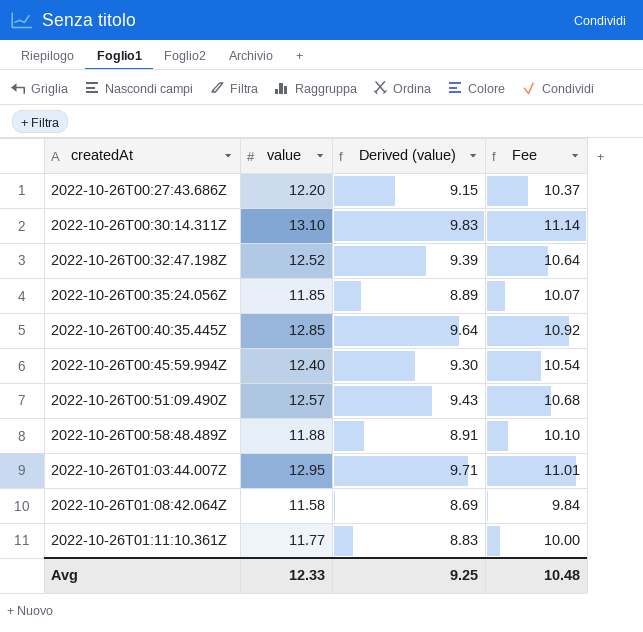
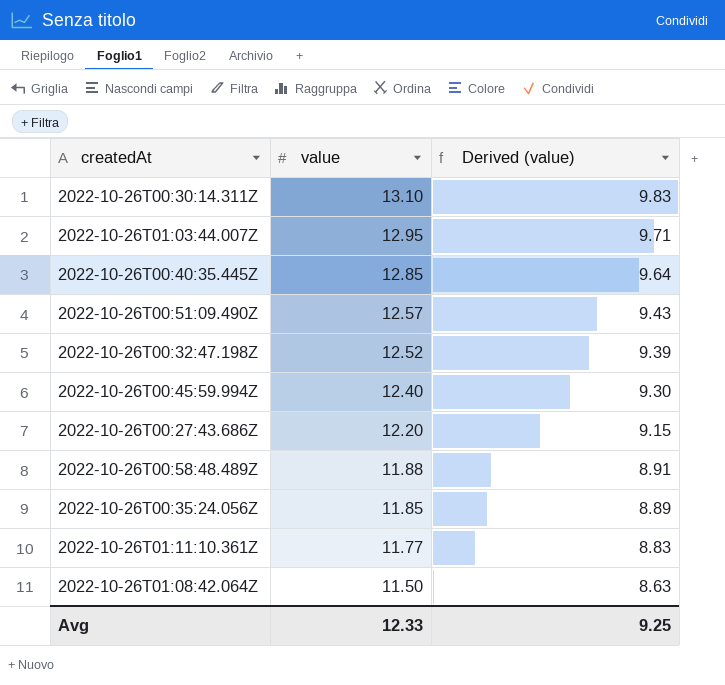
row order: createdAt ascending -> value descending
column Fee | formula: [value] * 0.85 -> none
2022-10-26T01:08:42.064Z | value: 11.58 -> 11.50
2022-10-26T01:08:42.064Z | Derived (value): 8.69 -> 8.63

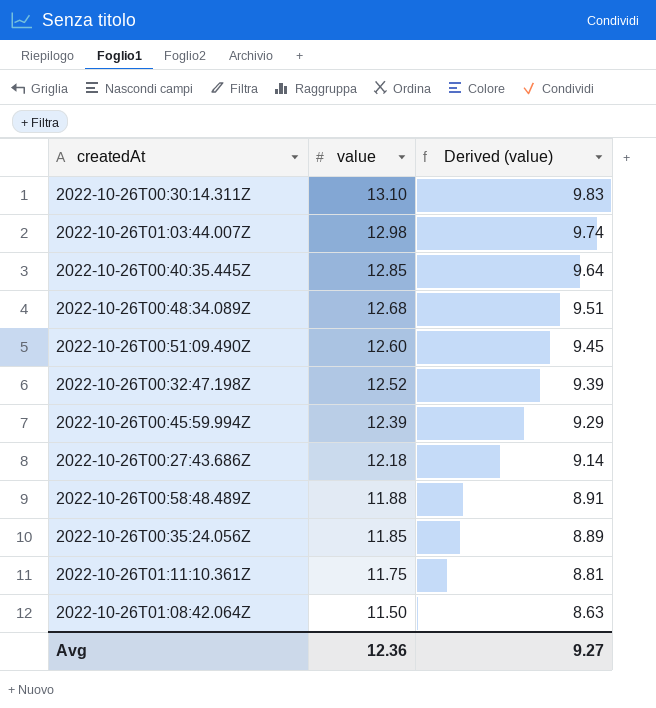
2022-10-26T01:03:44.007Z | value: 12.95 -> 12.98
2022-10-26T01:03:44.007Z | Derived (value): 9.71 -> 9.74
row 2022-10-26T00:48:34.089Z: none -> 12.68 | 9.51
2022-10-26T00:51:09.490Z | value: 12.57 -> 12.60
2022-10-26T00:51:09.490Z | Derived (value): 9.43 -> 9.45
2022-10-26T00:45:59.994Z | value: 12.40 -> 12.39
2022-10-26T00:45:59.994Z | Derived (value): 9.30 -> 9.29
2022-10-26T00:27:43.686Z | value: 12.20 -> 12.18
2022-10-26T00:27:43.686Z | Derived (value): 9.15 -> 9.14
2022-10-26T01:11:10.361Z | value: 11.77 -> 11.75
2022-10-26T01:11:10.361Z | Derived (value): 8.83 -> 8.81
Avg | value: 12.33 -> 12.36
Avg | Derived (value): 9.25 -> 9.27

